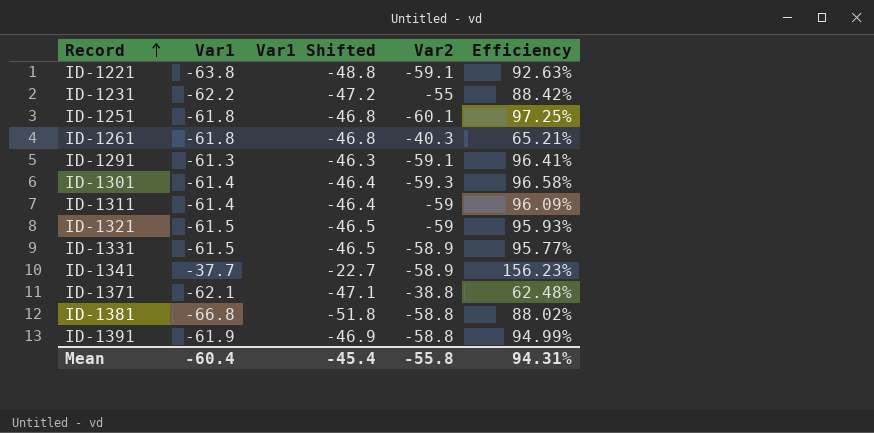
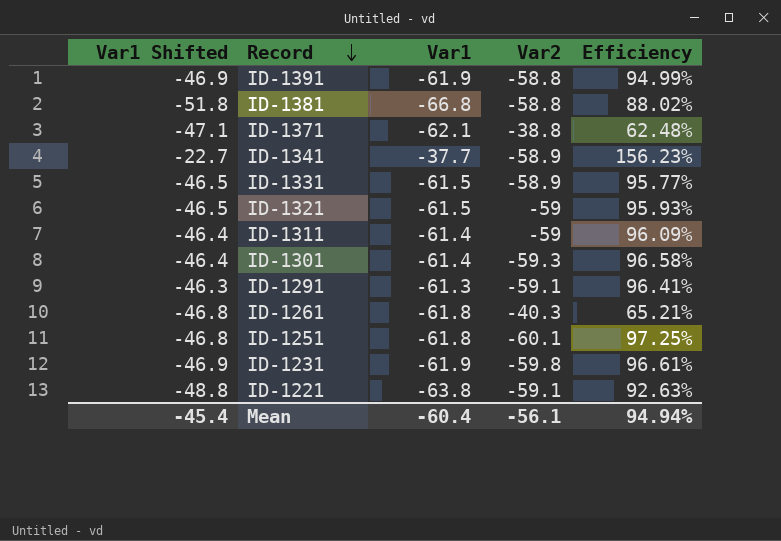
row order: Record ascending -> Record descending
column Var1 Shifted | position: 3 -> 1
ID-1231 | Var1 Shifted: -47.2 -> -46.9
ID-1231 | Var1: -62.2 -> -61.9
ID-1231 | Var2: -55 -> -59.8
ID-1231 | Efficiency: 88.42% -> 96.61%
Mean | Var2: -55.8 -> -56.1
Mean | Efficiency: 94.31% -> 94.94%

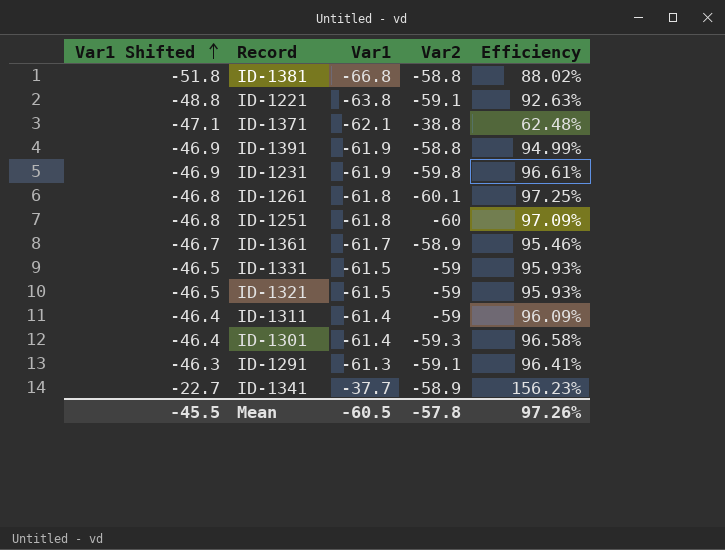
row order: Record descending -> Var1 Shifted ascending
ID-1261 | Var2: -40.3 -> -60.1
ID-1261 | Efficiency: 65.21% -> 97.25%
ID-1251 | Var2: -60.1 -> -60
ID-1251 | Efficiency: 97.25% -> 97.09%
row ID-1361: none -> -46.7 | -61.7 | -58.9 | 95.46%
ID-1331 | Var2: -58.9 -> -59
ID-1331 | Efficiency: 95.77% -> 95.93%
Mean | Var1 Shifted: -45.4 -> -45.5
Mean | Var1: -60.4 -> -60.5
Mean | Var2: -56.1 -> -57.8
Mean | Efficiency: 94.94% -> 97.26%

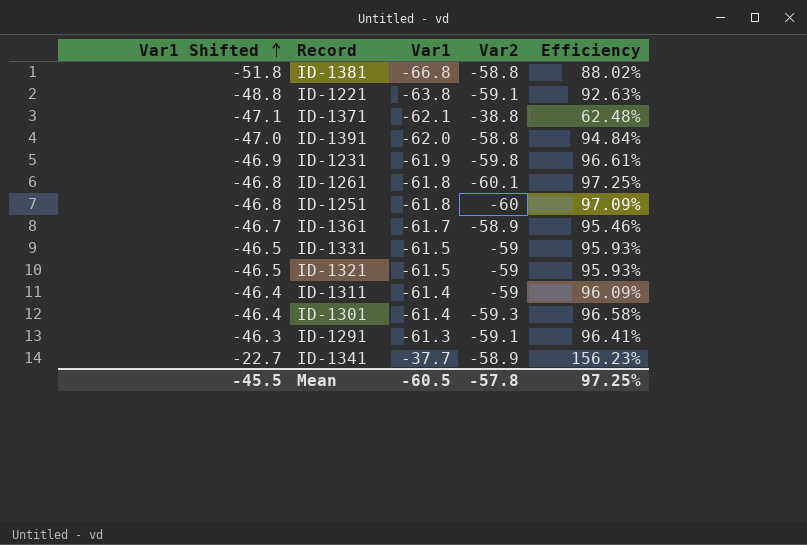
ID-1391 | Var1 Shifted: -46.9 -> -47.0
ID-1391 | Var1: -61.9 -> -62.0
ID-1391 | Efficiency: 94.99% -> 94.84%
Mean | Efficiency: 97.26% -> 97.25%

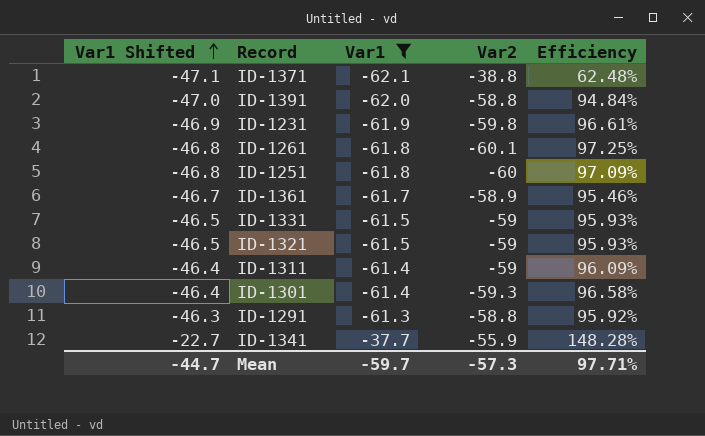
filter: none -> Var1 >= -62.1
ID-1291 | Var2: -59.1 -> -58.8
ID-1291 | Efficiency: 96.41% -> 95.92%
ID-1341 | Var2: -58.9 -> -55.9
ID-1341 | Efficiency: 156.23% -> 148.28%
Mean | Var1 Shifted: -45.5 -> -44.7
Mean | Var1: -60.5 -> -59.7
Mean | Var2: -57.8 -> -57.3
Mean | Efficiency: 97.25% -> 97.71%

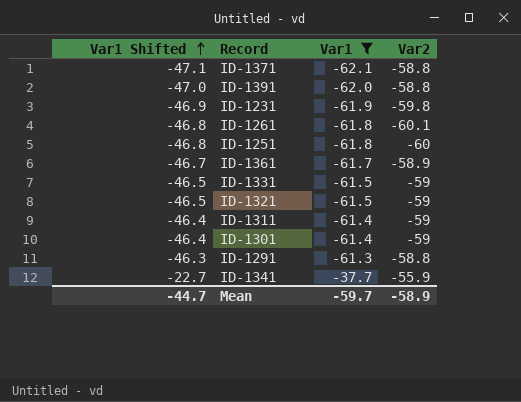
column Efficiency | formula: [Var2] / [Var1] -> none
ID-1371 | Var2: -38.8 -> -58.8
ID-1301 | Var2: -59.3 -> -59
Mean | Var2: -57.3 -> -58.9

